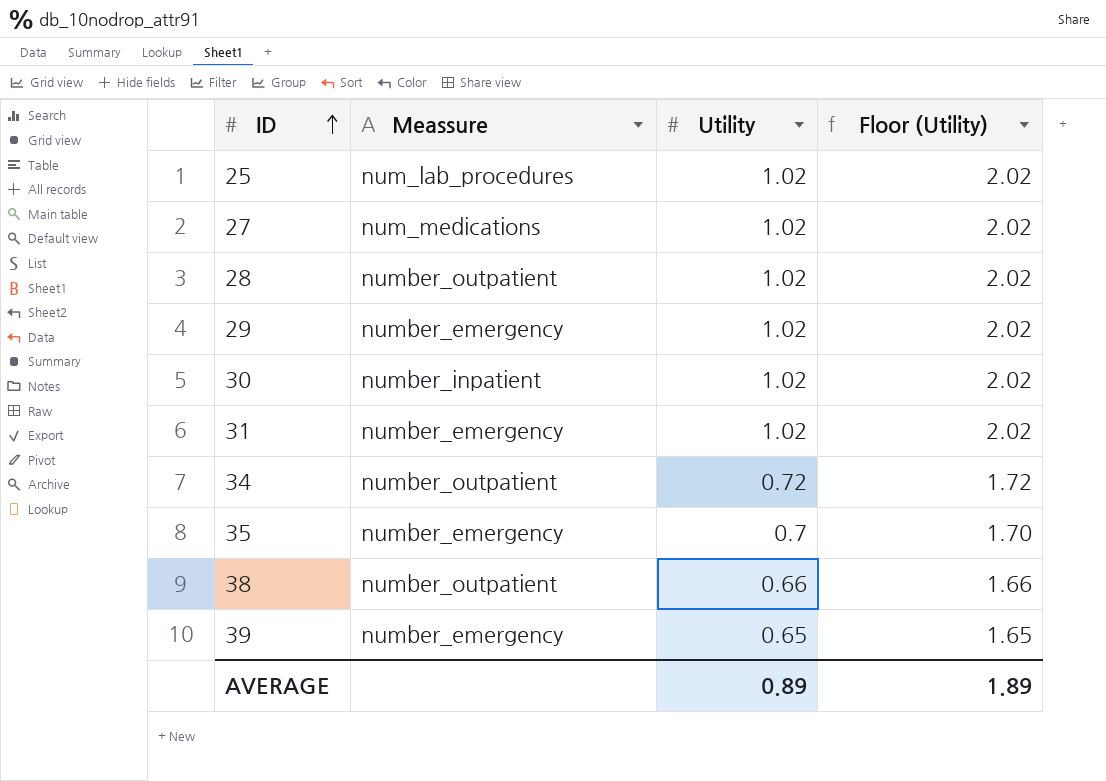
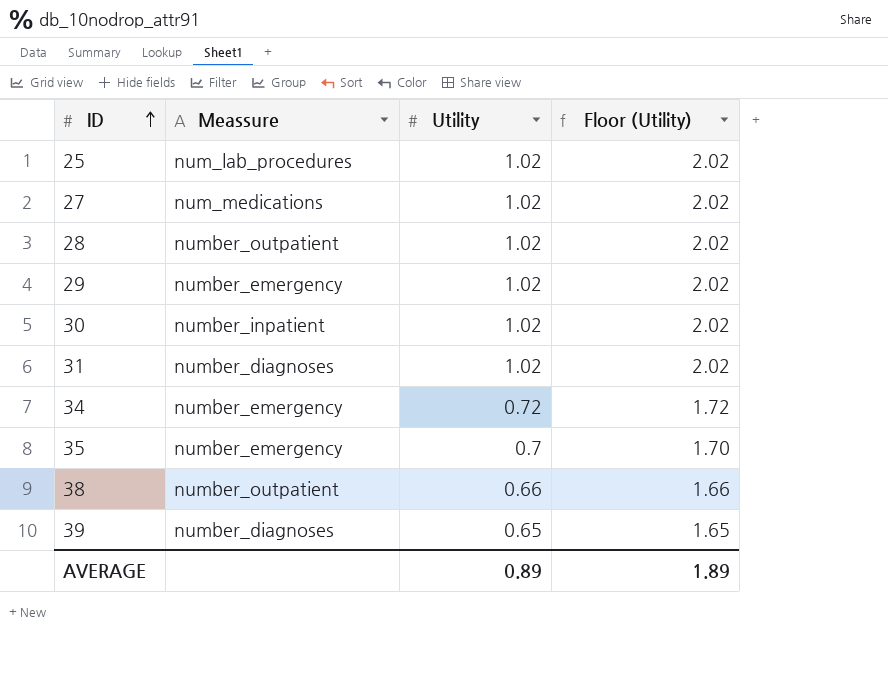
31 | Meassure: number_emergency -> number_diagnoses
34 | Meassure: number_outpatient -> number_emergency
39 | Meassure: number_emergency -> number_diagnoses

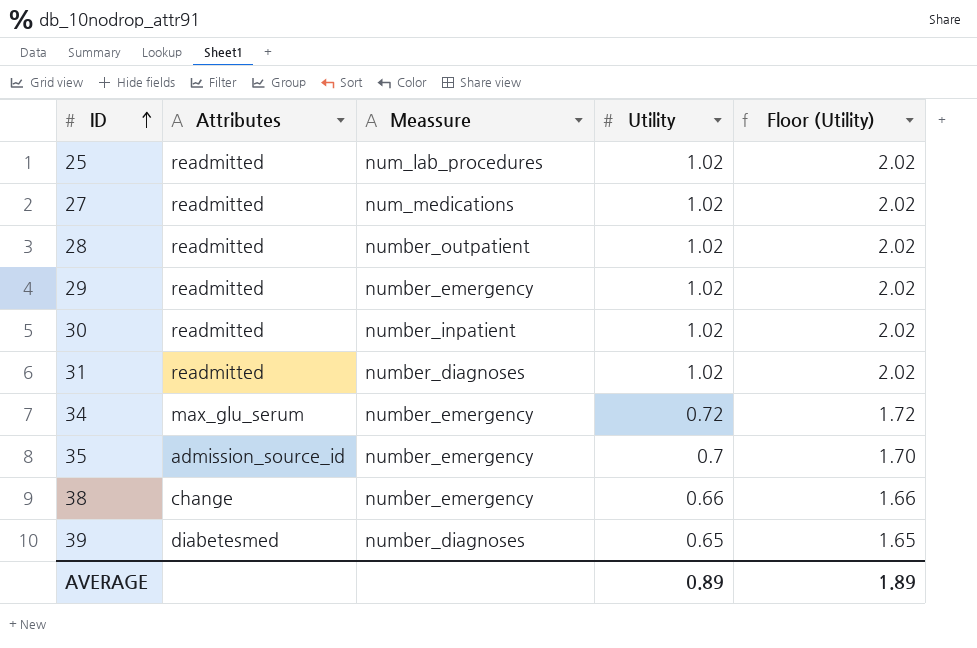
column Attributes | position: none -> 2
38 | Meassure: number_outpatient -> number_emergency

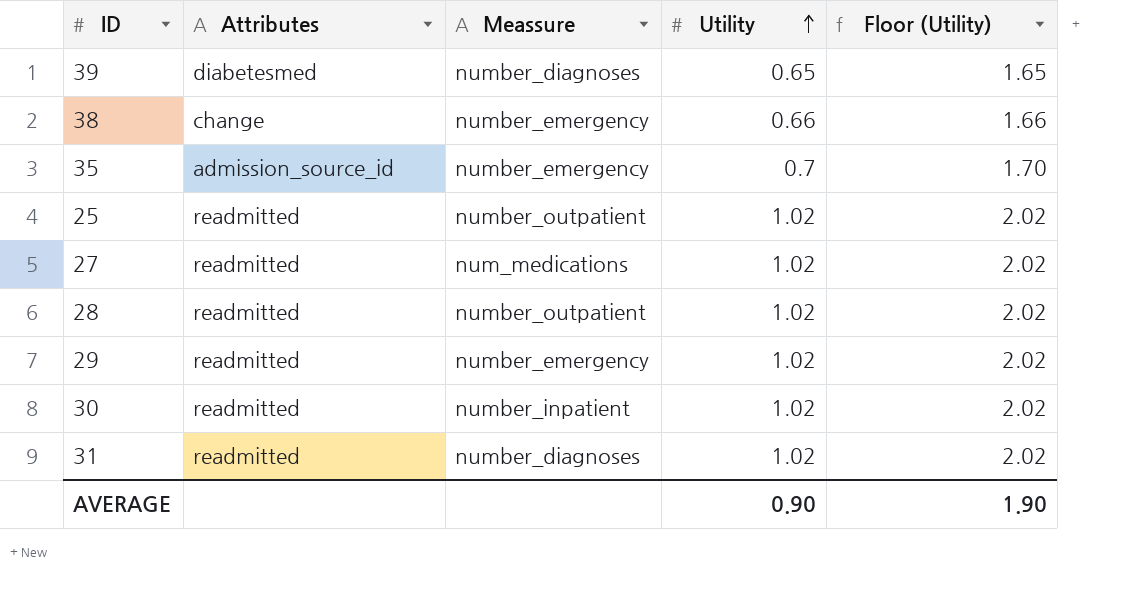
row order: ID ascending -> Utility ascending
row 34: max_glu_serum | number_emergency | 0.72 | 1.72 -> none
25 | Meassure: num_lab_procedures -> number_outpatient
AVERAGE | Utility: 0.89 -> 0.90
AVERAGE | Floor (Utility): 1.89 -> 1.90

